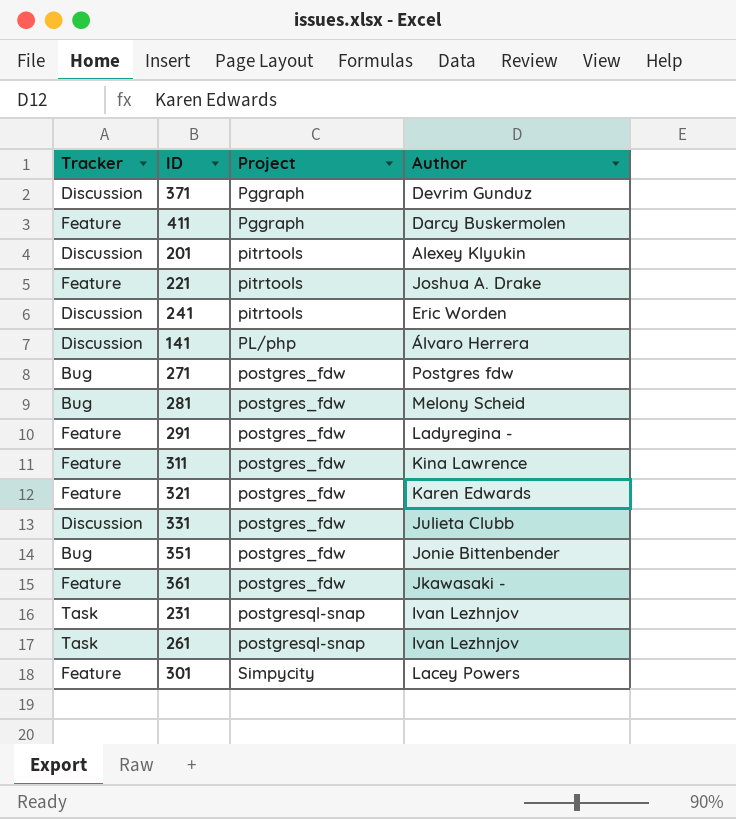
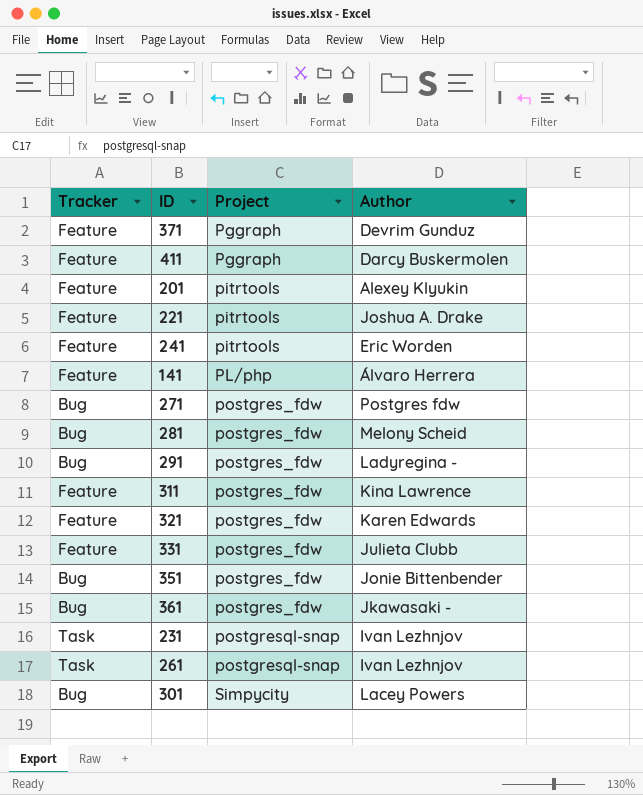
371 | Tracker: Discussion -> Feature
201 | Tracker: Discussion -> Feature
241 | Tracker: Discussion -> Feature
141 | Tracker: Discussion -> Feature
291 | Tracker: Feature -> Bug
331 | Tracker: Discussion -> Feature
361 | Tracker: Feature -> Bug
301 | Tracker: Feature -> Bug

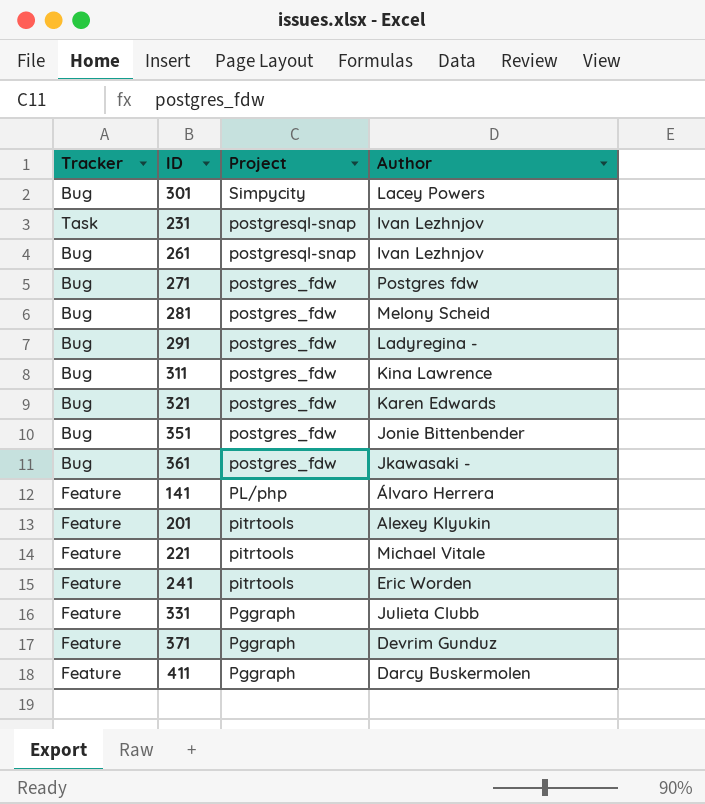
row order: Project ascending -> Project descending
261 | Tracker: Task -> Bug
311 | Tracker: Feature -> Bug
321 | Tracker: Feature -> Bug
221 | Author: Joshua A. Drake -> Michael Vitale
331 | Project: postgres_fdw -> Pggraph

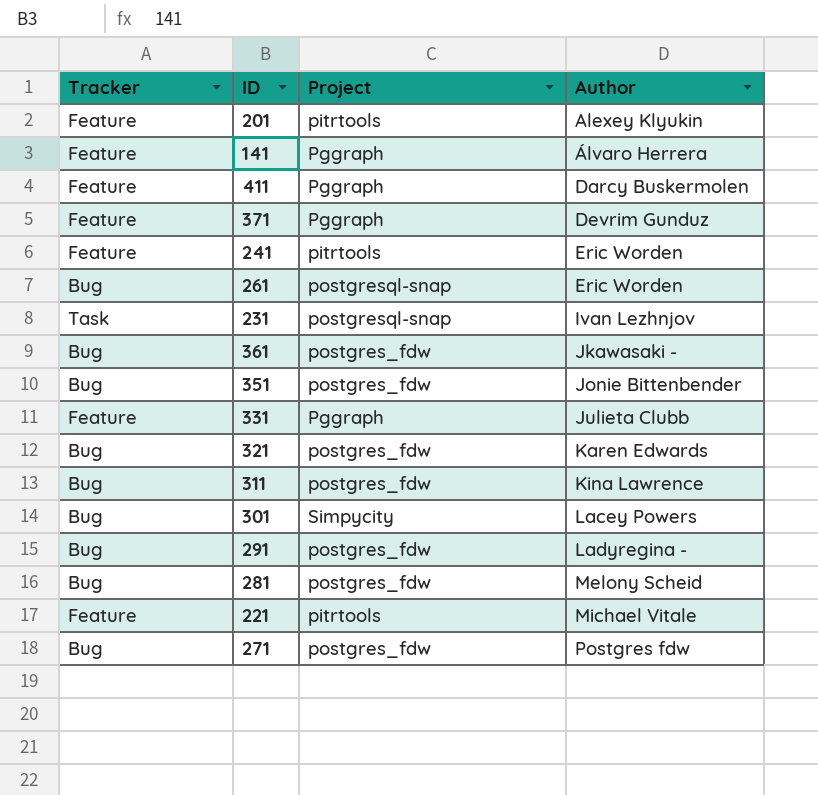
row order: Project descending -> Author ascending
141 | Project: PL/php -> Pggraph
261 | Author: Ivan Lezhnjov -> Eric Worden

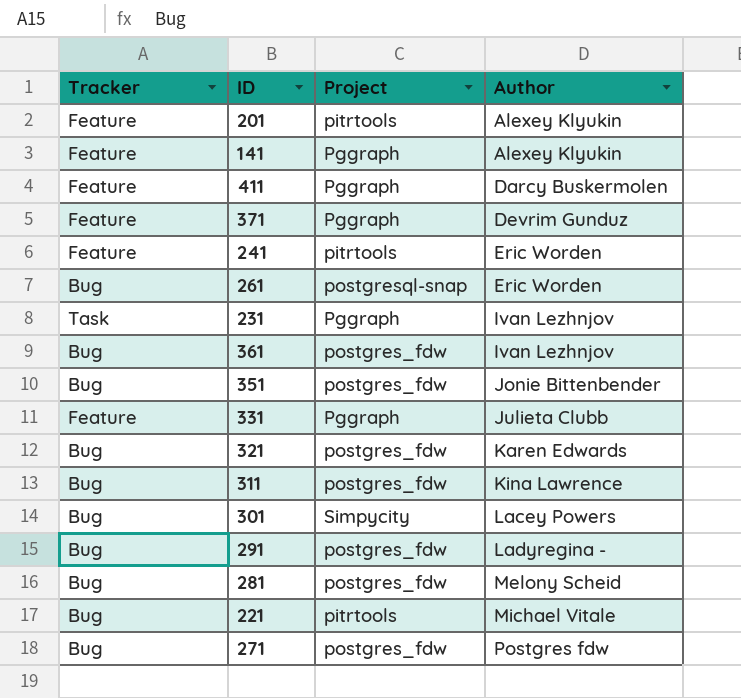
141 | Author: Álvaro Herrera -> Alexey Klyukin
231 | Project: postgresql-snap -> Pggraph
361 | Author: Jkawasaki - -> Ivan Lezhnjov
221 | Tracker: Feature -> Bug

